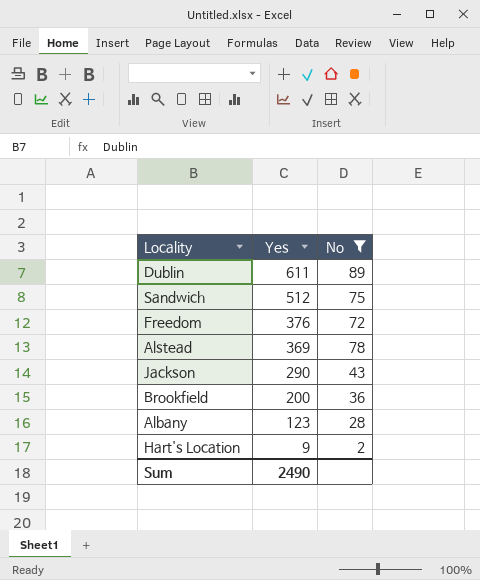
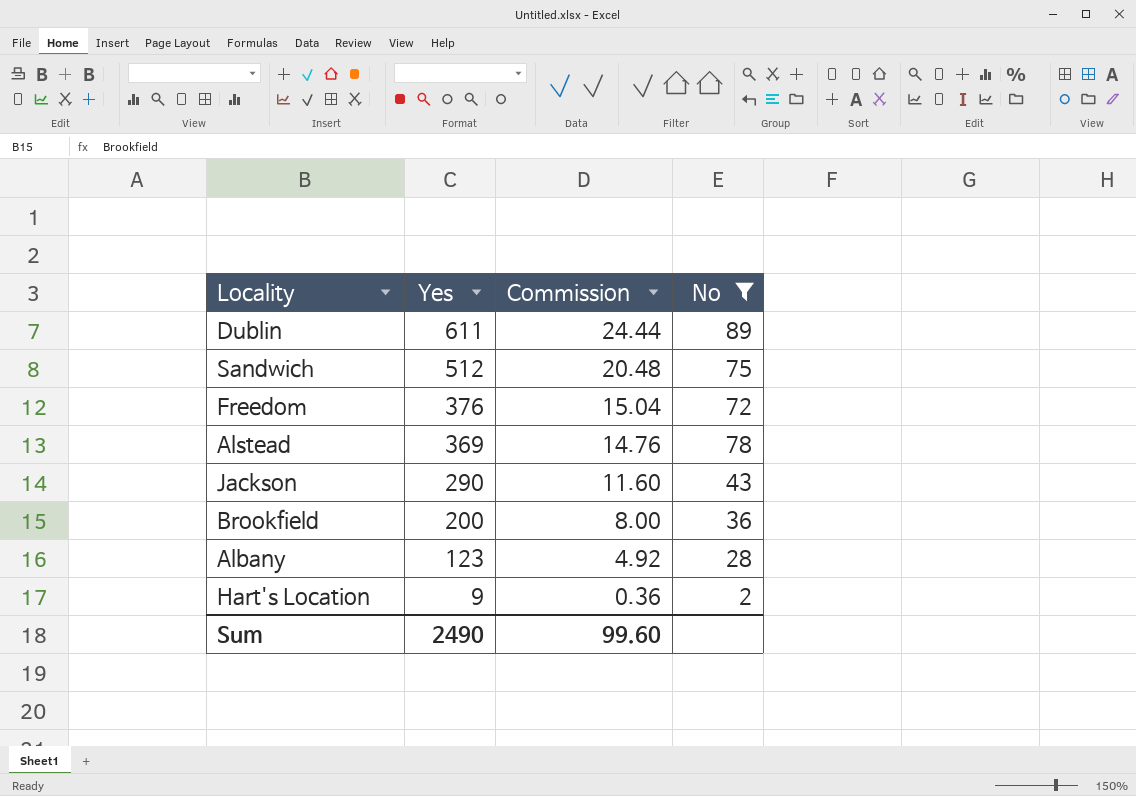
column Commission | formula: none -> [Yes] * 0.04

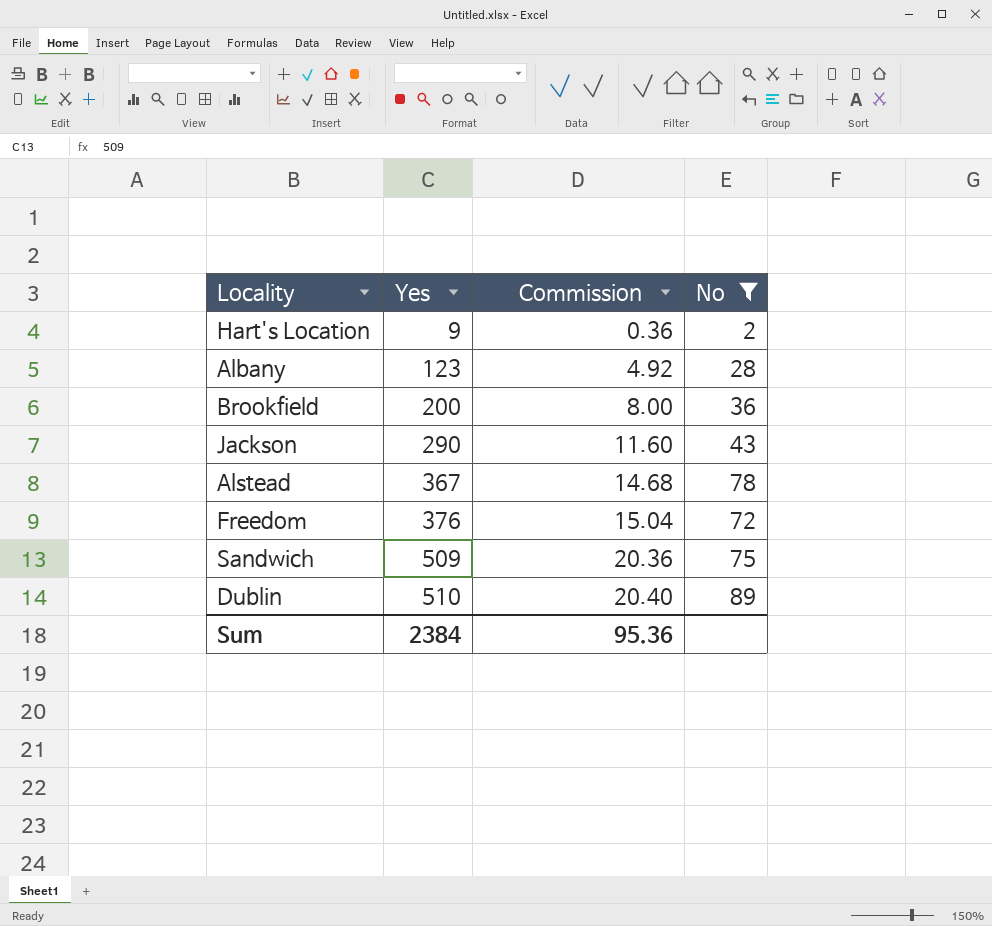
row order: Yes descending -> Yes ascending
Alstead | Yes: 369 -> 367
Alstead | Commission: 14.76 -> 14.68
Sandwich | Yes: 512 -> 509
Sandwich | Commission: 20.48 -> 20.36
Dublin | Yes: 611 -> 510
Dublin | Commission: 24.44 -> 20.40
Sum | Yes: 2490 -> 2384
Sum | Commission: 99.60 -> 95.36

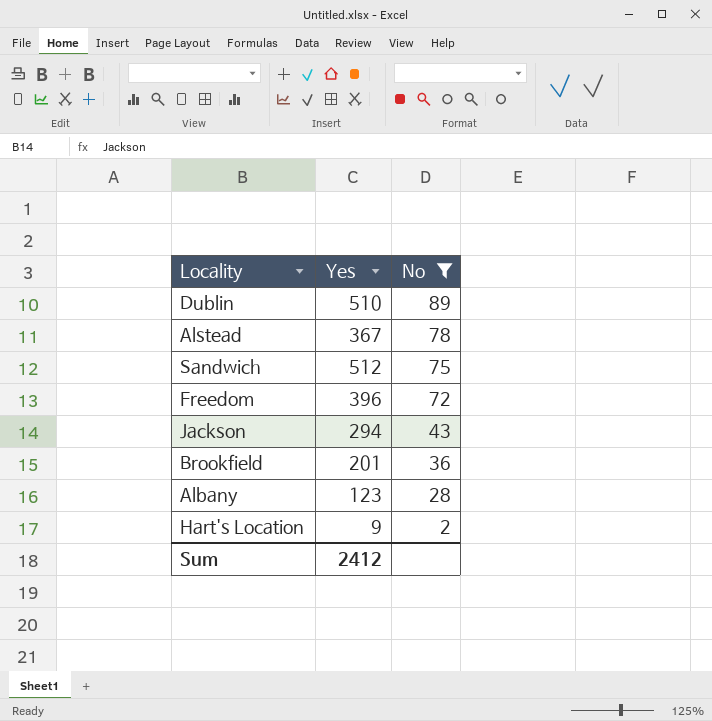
row order: Yes ascending -> No descending
column Commission | formula: [Yes] * 0.04 -> none
Sandwich | Yes: 509 -> 512
Freedom | Yes: 376 -> 396
Jackson | Yes: 290 -> 294
Brookfield | Yes: 200 -> 201
Sum | Yes: 2384 -> 2412

